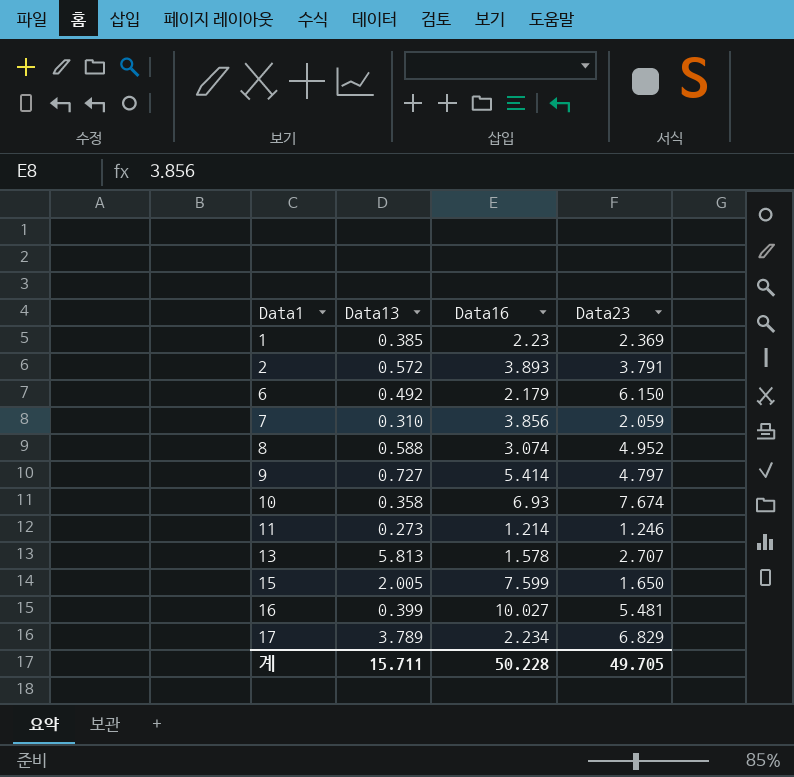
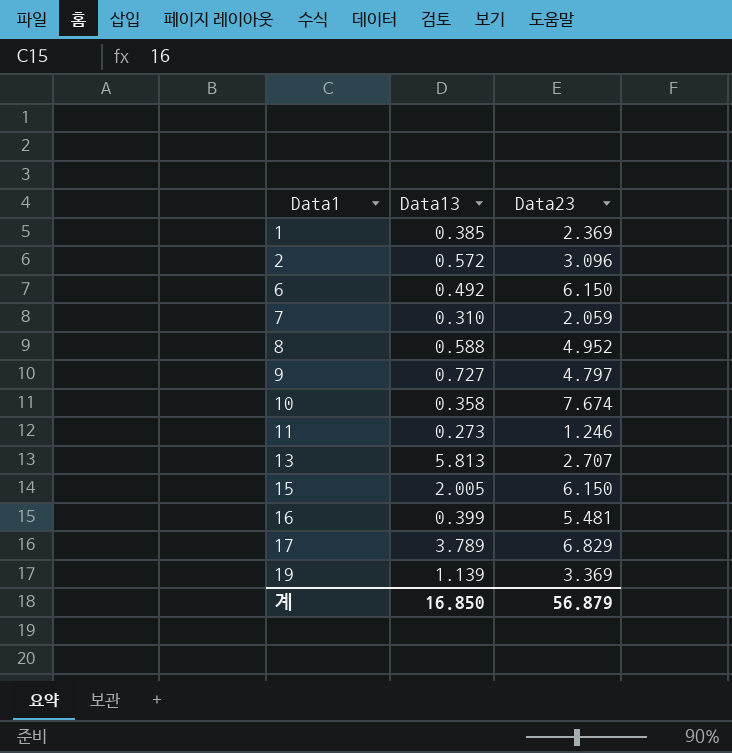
column Data16 | position: 3 -> none
2 | Data23: 3.791 -> 3.096
15 | Data23: 1.650 -> 6.150
row 19: none -> 1.139 | 3.369
계 | Data13: 15.711 -> 16.850
계 | Data23: 49.705 -> 56.879

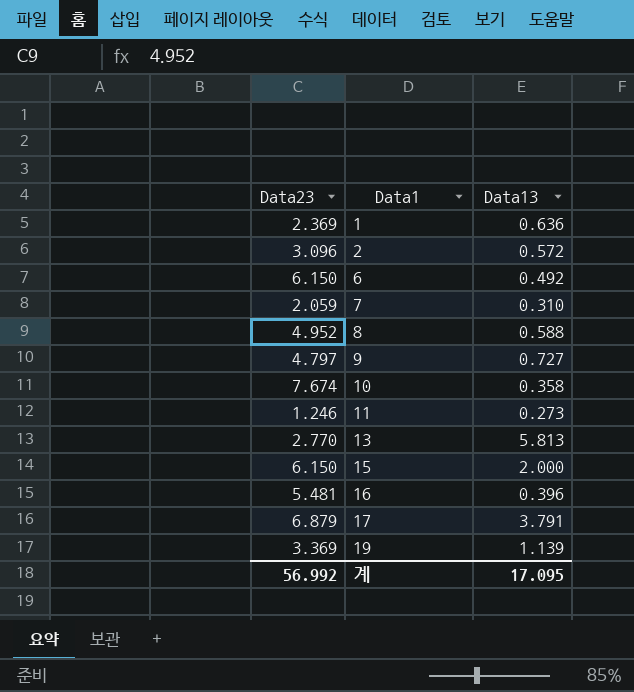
column Data23 | position: 3 -> 1
1 | Data13: 0.385 -> 0.636
13 | Data23: 2.707 -> 2.770
15 | Data13: 2.005 -> 2.000
16 | Data13: 0.399 -> 0.396
17 | Data23: 6.829 -> 6.879
17 | Data13: 3.789 -> 3.791
계 | Data23: 56.879 -> 56.992
계 | Data13: 16.850 -> 17.095

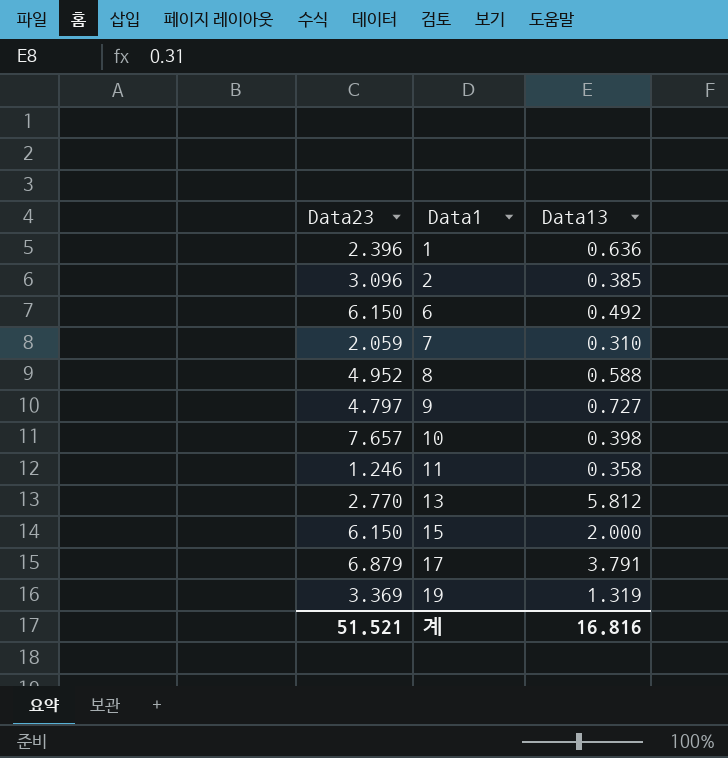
row 16: 5.481 | 0.396 -> none
1 | Data23: 2.369 -> 2.396
2 | Data13: 0.572 -> 0.385
10 | Data23: 7.674 -> 7.657
10 | Data13: 0.358 -> 0.398
11 | Data13: 0.273 -> 0.358
13 | Data13: 5.813 -> 5.812
19 | Data13: 1.139 -> 1.319
계 | Data23: 56.992 -> 51.521
계 | Data13: 17.095 -> 16.816

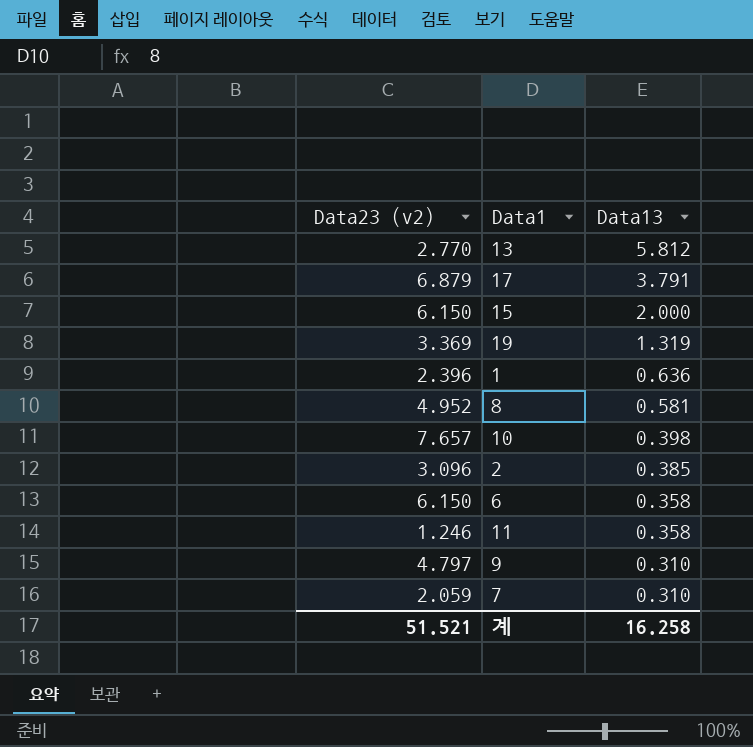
row order: Data1 ascending -> Data13 descending
column name: Data23 -> Data23 (v2)
8 | Data13: 0.588 -> 0.581
6 | Data13: 0.492 -> 0.358
9 | Data13: 0.727 -> 0.310
계 | Data13: 16.816 -> 16.258

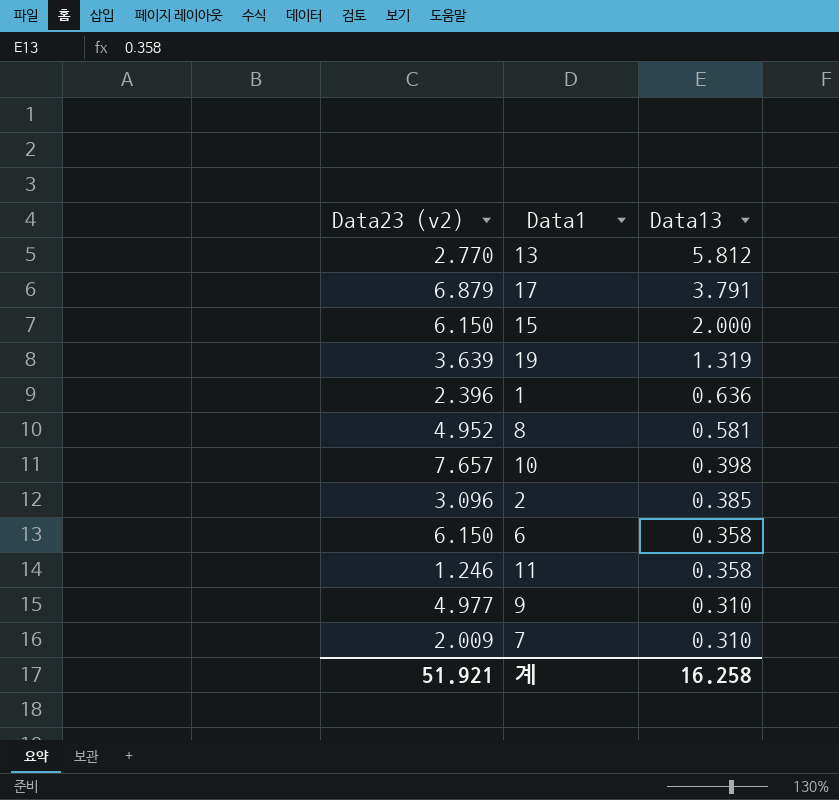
19 | Data23 (v2): 3.369 -> 3.639
9 | Data23 (v2): 4.797 -> 4.977
7 | Data23 (v2): 2.059 -> 2.009
계 | Data23 (v2): 51.521 -> 51.921

